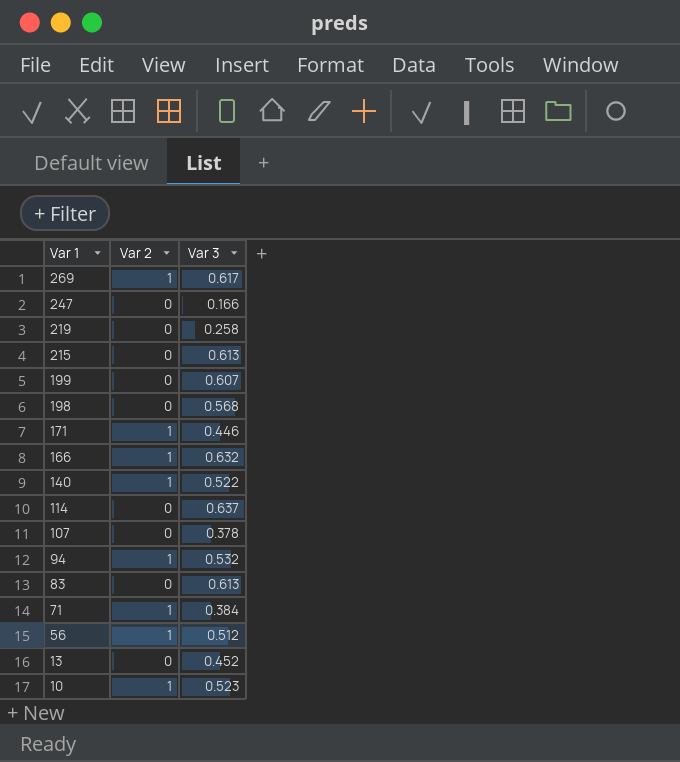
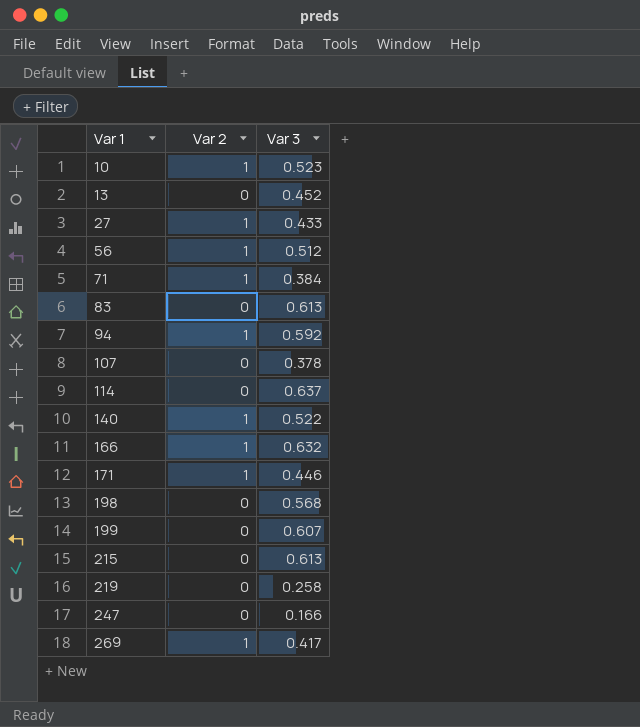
row order: Var 1 descending -> Var 1 ascending
row 27: none -> 1 | 0.433
94 | Var 3: 0.532 -> 0.592
269 | Var 3: 0.617 -> 0.417

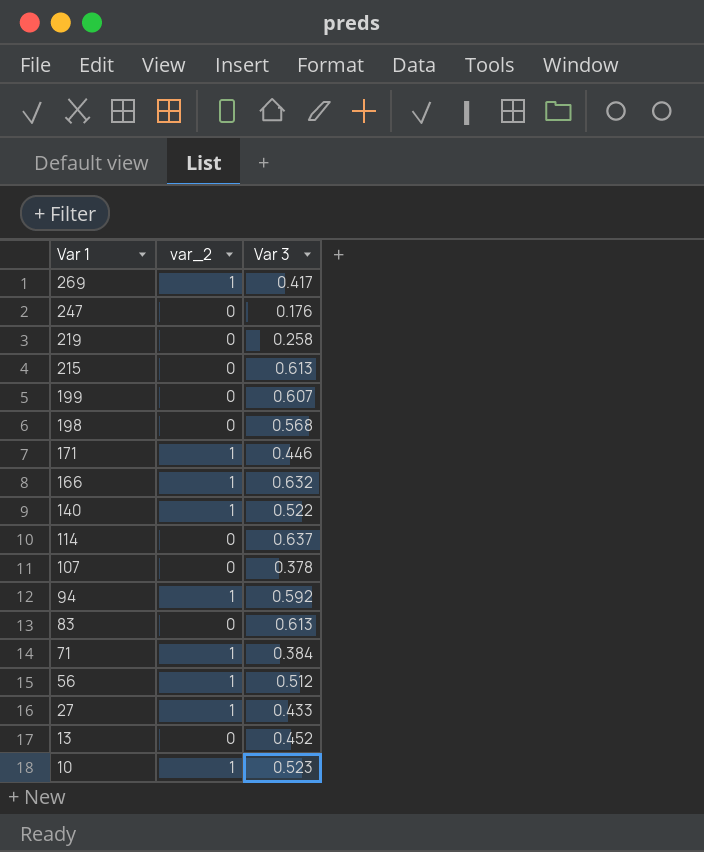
row order: Var 1 ascending -> Var 1 descending
column name: Var 2 -> var_2
247 | Var 3: 0.166 -> 0.176

